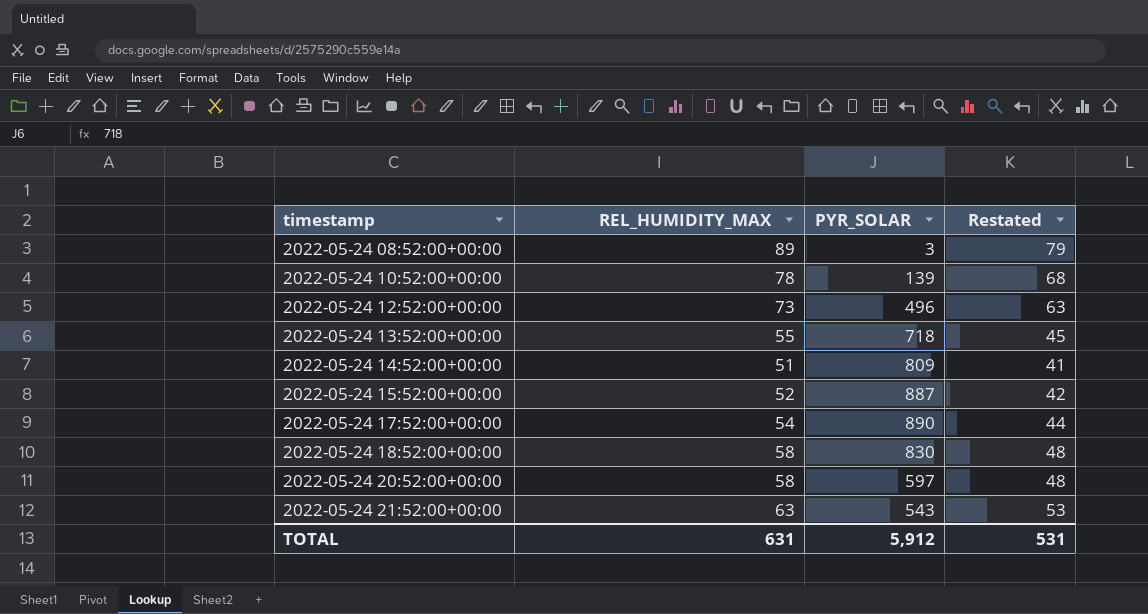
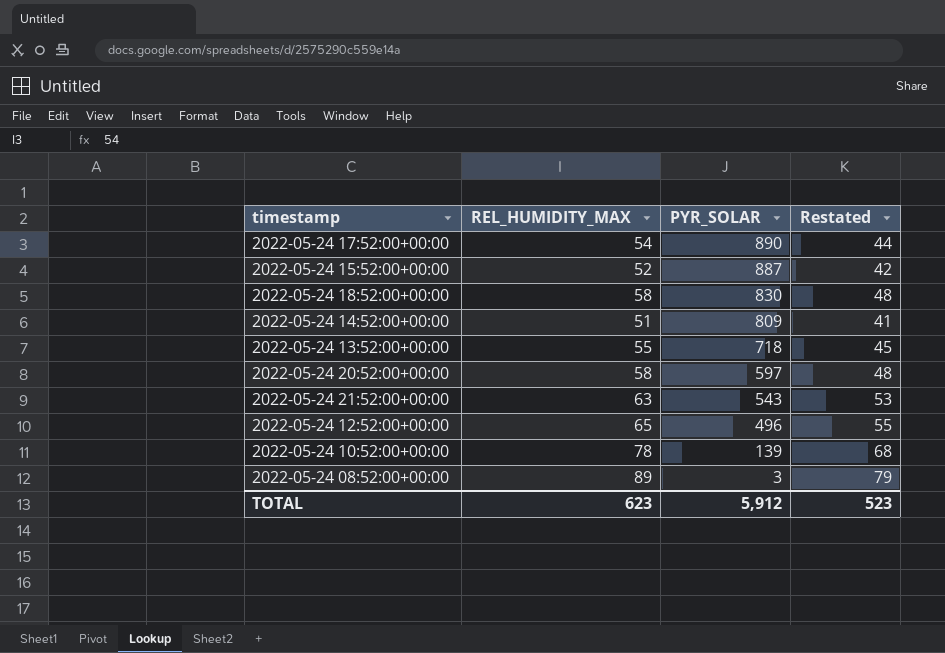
row order: timestamp ascending -> PYR_SOLAR descending
2022-05-24 12:52:00+00:00 | REL_HUMIDITY_MAX: 73 -> 65
2022-05-24 12:52:00+00:00 | Restated: 63 -> 55
TOTAL | REL_HUMIDITY_MAX: 631 -> 623
TOTAL | Restated: 531 -> 523

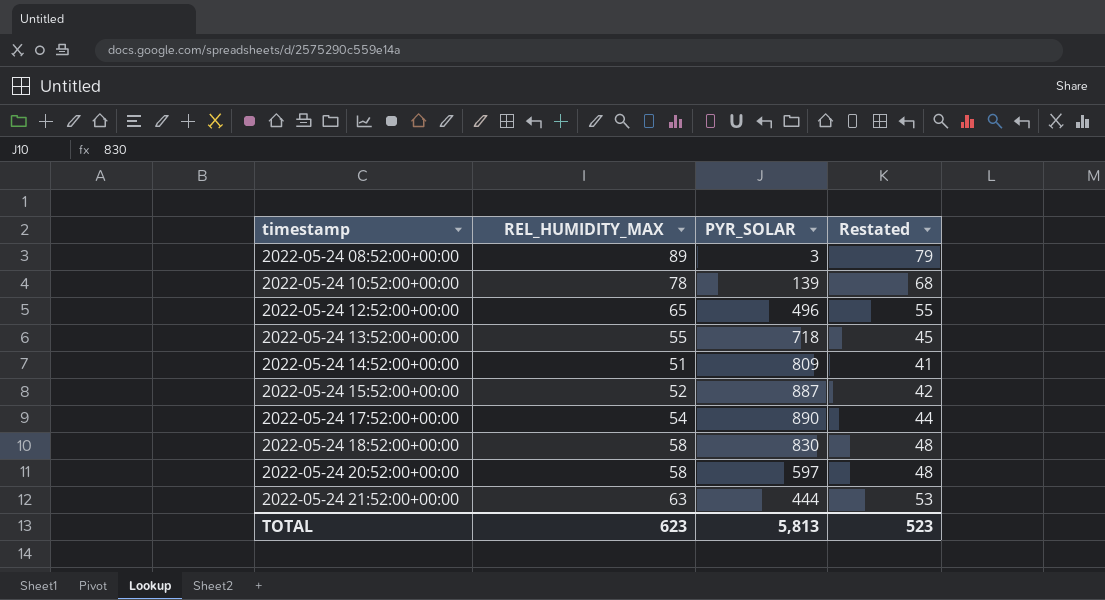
row order: PYR_SOLAR descending -> timestamp ascending
2022-05-24 21:52:00+00:00 | PYR_SOLAR: 543 -> 444
TOTAL | PYR_SOLAR: 5,912 -> 5,813

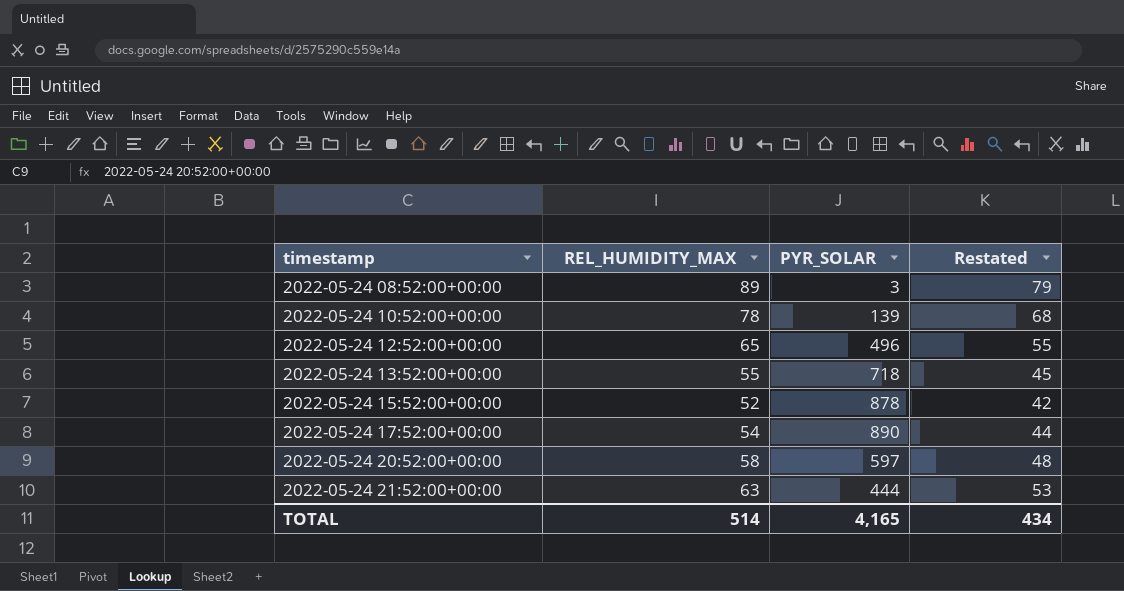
row 2022-05-24 14:52:00+00:00: 51 | 809 | 41 -> none
row 2022-05-24 18:52:00+00:00: 58 | 830 | 48 -> none
2022-05-24 15:52:00+00:00 | PYR_SOLAR: 887 -> 878
TOTAL | REL_HUMIDITY_MAX: 623 -> 514
TOTAL | PYR_SOLAR: 5,813 -> 4,165
TOTAL | Restated: 523 -> 434

